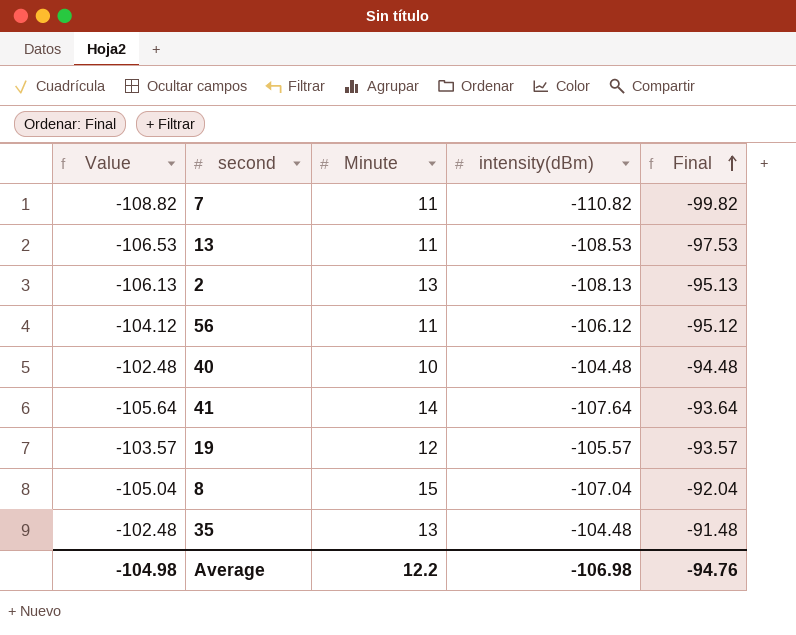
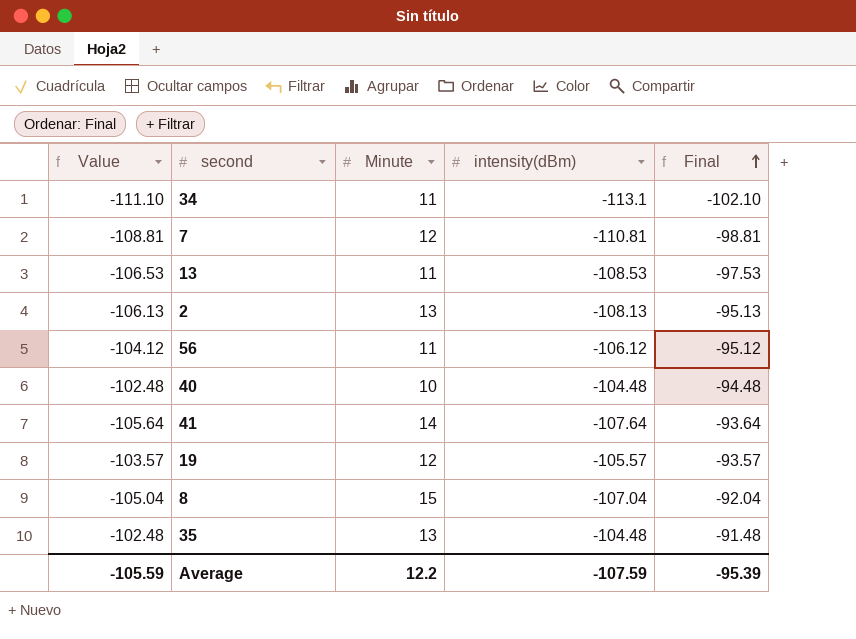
row 34: none -> -111.10 | 11 | -113.1 | -102.10
7 | Value: -108.82 -> -108.81
7 | Minute: 11 -> 12
7 | intensity(dBm): -110.82 -> -110.81
7 | Final: -99.82 -> -98.81
Average | Value: -104.98 -> -105.59
Average | intensity(dBm): -106.98 -> -107.59
Average | Final: -94.76 -> -95.39

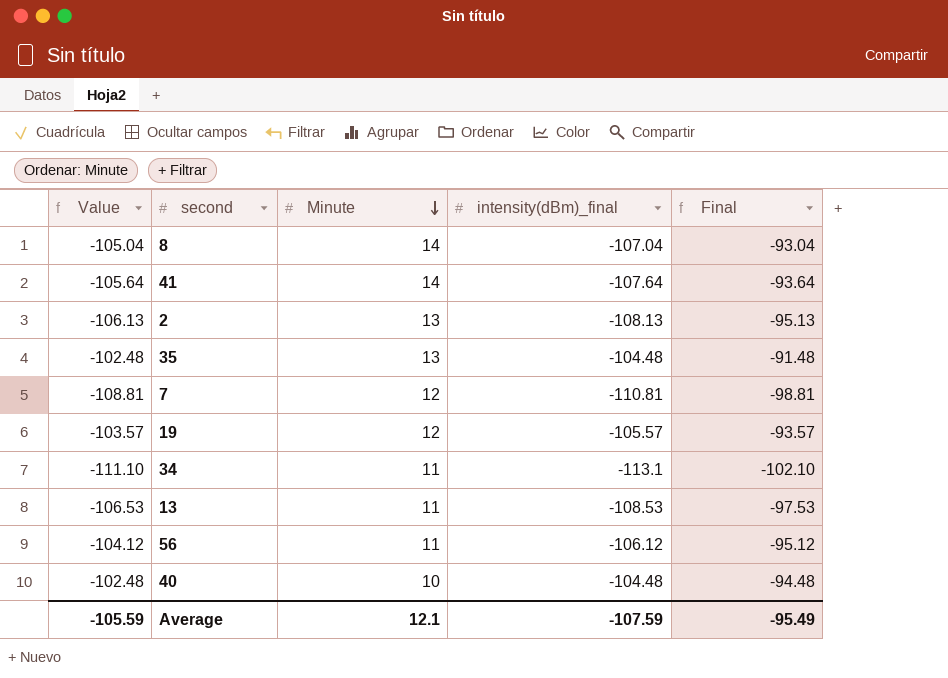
row order: Final ascending -> Minute descending
column name: intensity(dBm) -> intensity(dBm)_final
8 | Minute: 15 -> 14
8 | Final: -92.04 -> -93.04
Average | Minute: 12.2 -> 12.1
Average | Final: -95.39 -> -95.49

